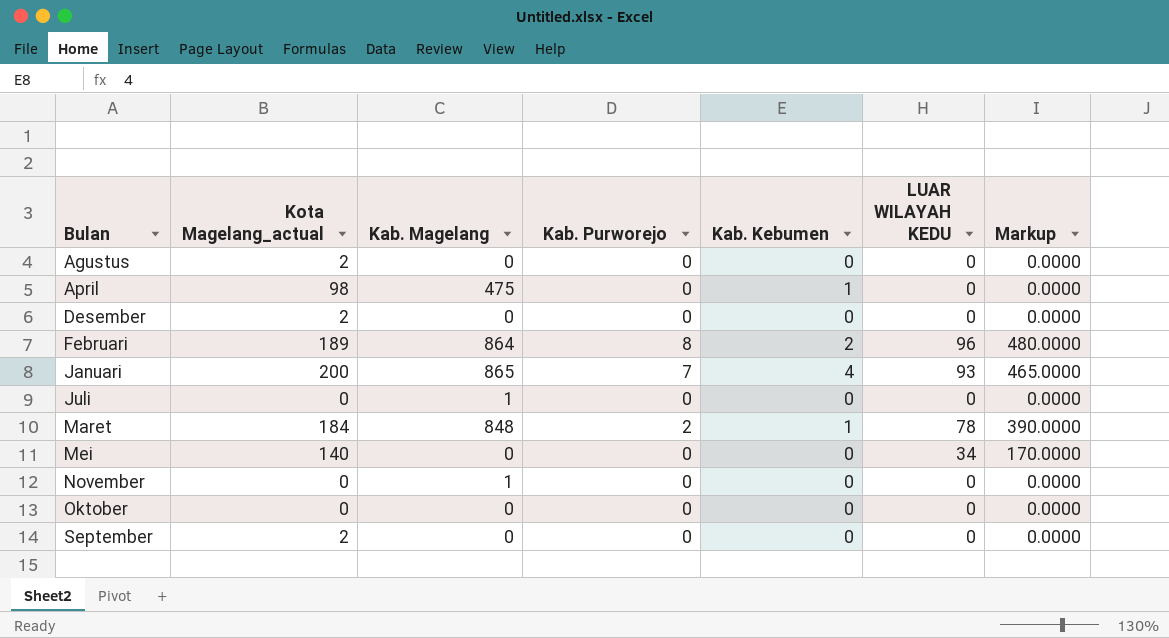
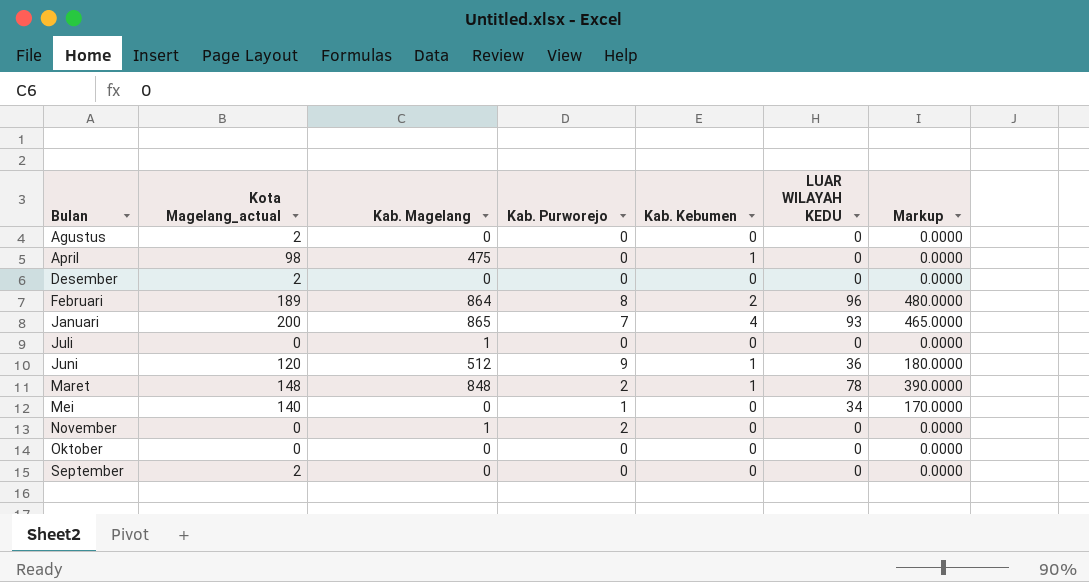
row Juni: none -> 120 | 512 | 9 | 1 | 36 | 180.0000
Maret | Kota Magelang_actual: 184 -> 148
Mei | Kab. Purworejo: 0 -> 1
November | Kab. Purworejo: 0 -> 2

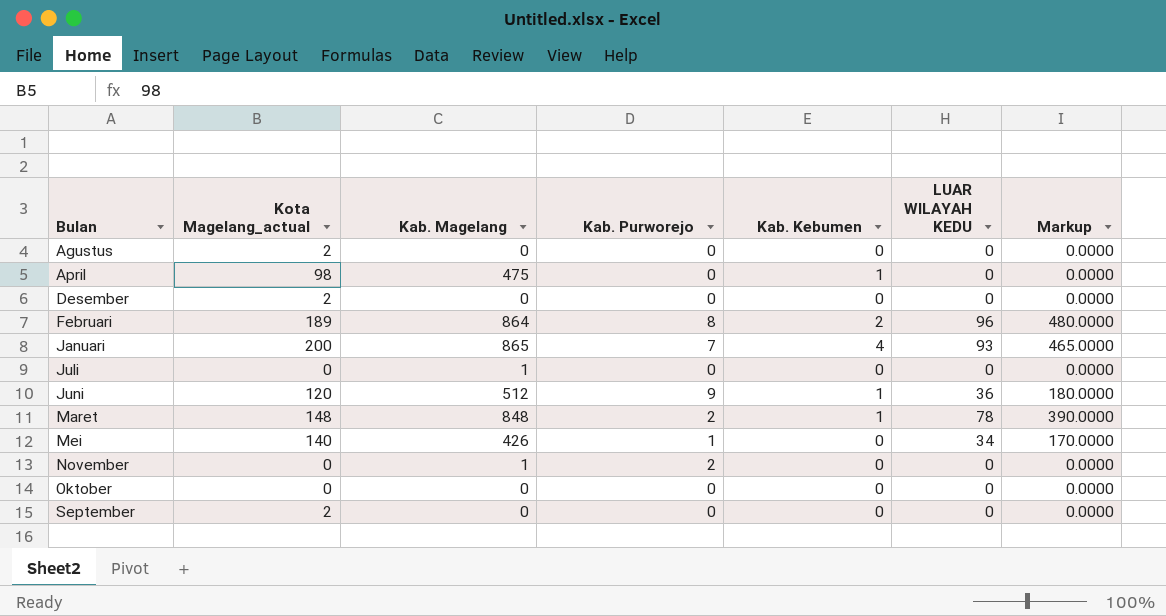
Mei | Kab. Magelang: 0 -> 426

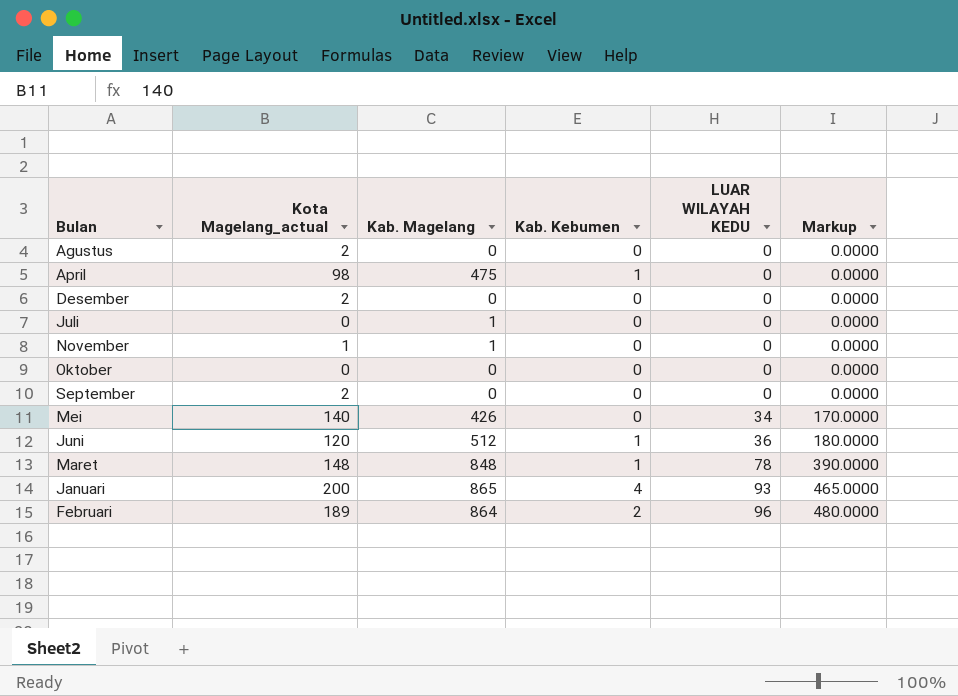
row order: Bulan ascending -> LUAR WILAYAH KEDU ascending
column Kab. Purworejo | position: 4 -> none
November | Kota Magelang_actual: 0 -> 1

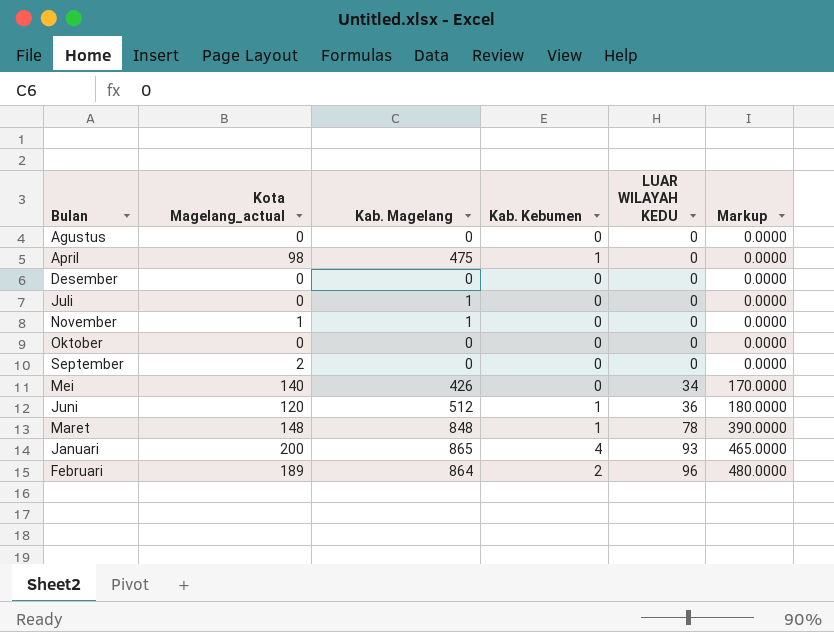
Agustus | Kota Magelang_actual: 2 -> 0
Desember | Kota Magelang_actual: 2 -> 0

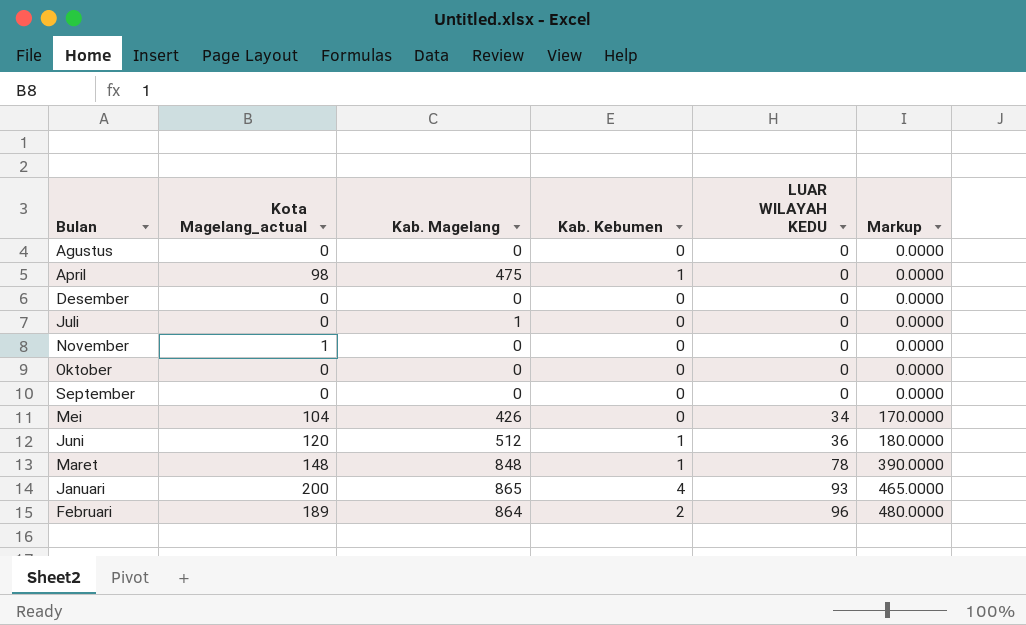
November | Kab. Magelang: 1 -> 0
September | Kota Magelang_actual: 2 -> 0
Mei | Kota Magelang_actual: 140 -> 104

